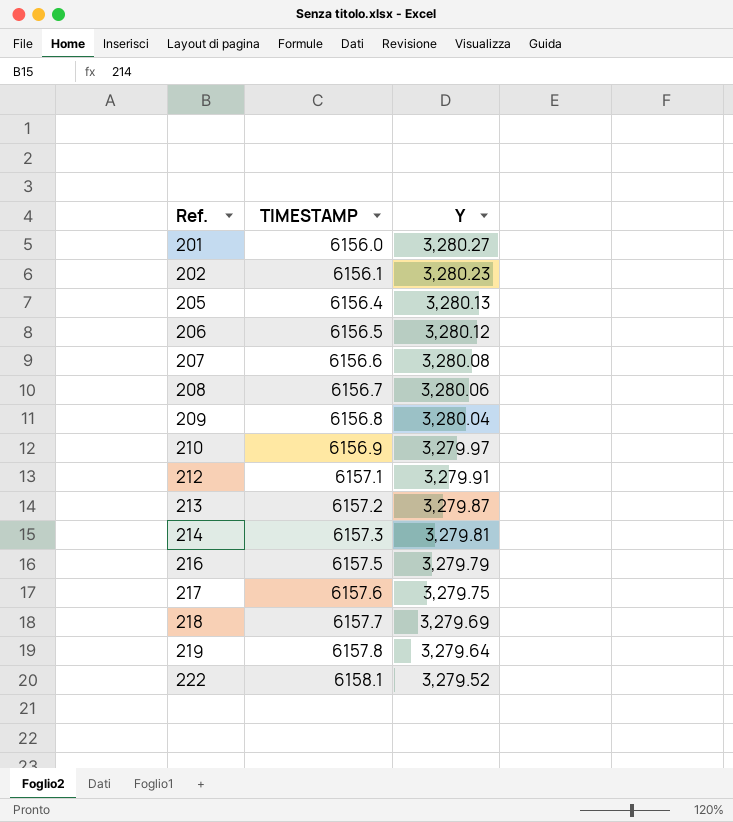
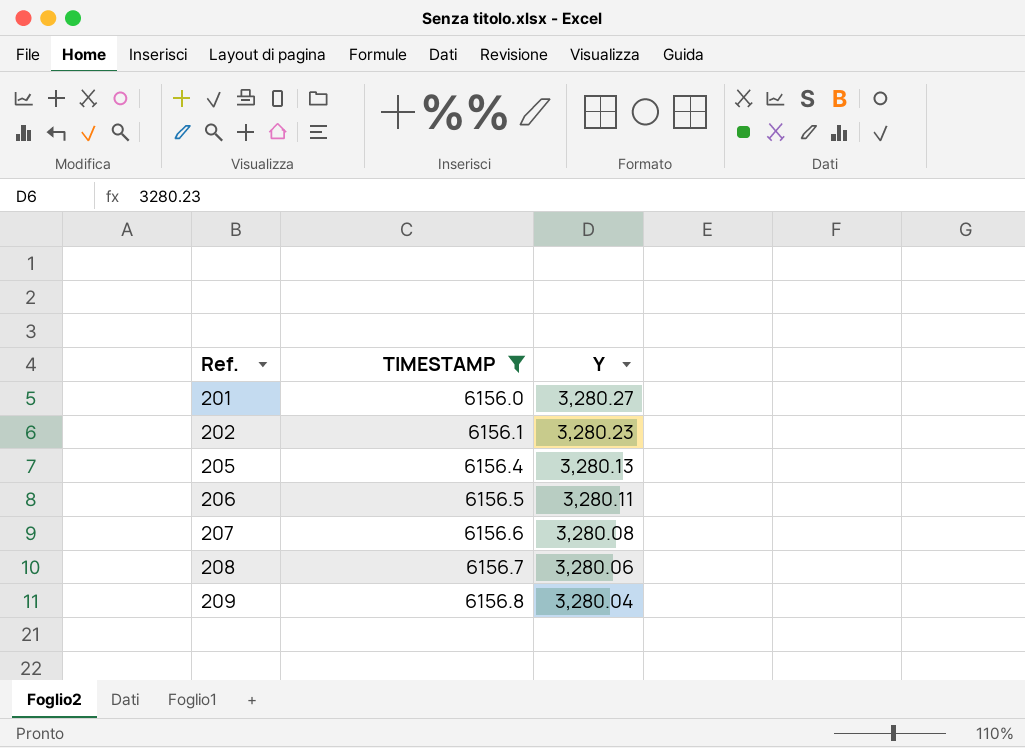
filter: none -> TIMESTAMP <= 6156.8
206 | Y: 3,280.12 -> 3,280.11

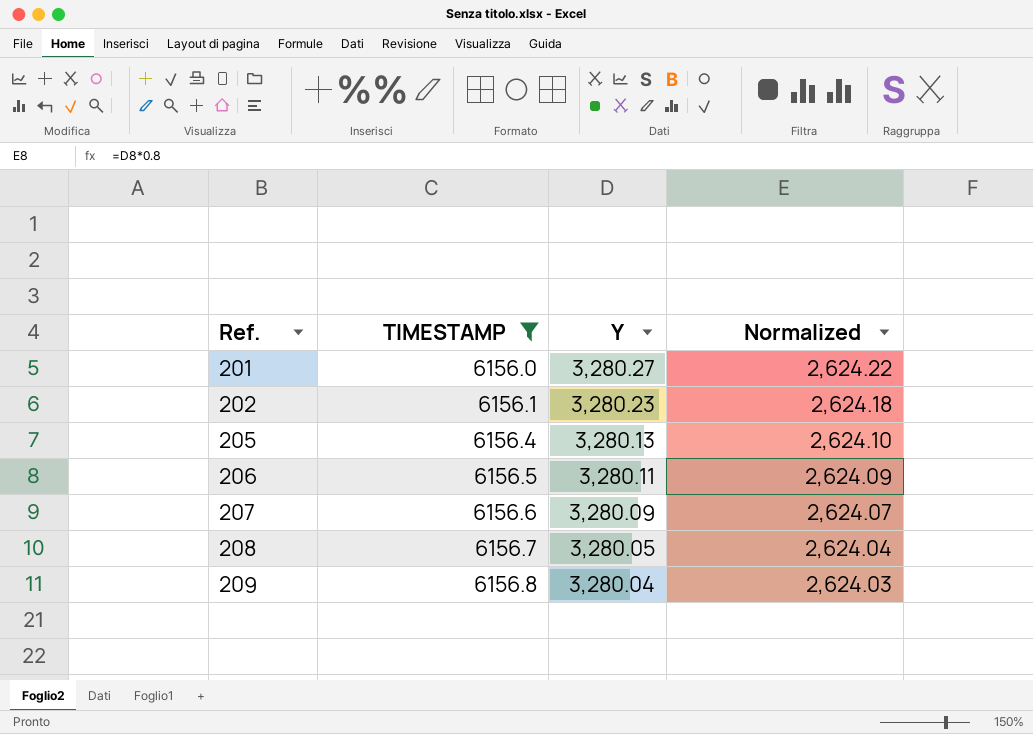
column Normalized | formula: none -> [Y] * 0.8
207 | Y: 3,280.08 -> 3,280.09
208 | Y: 3,280.06 -> 3,280.05

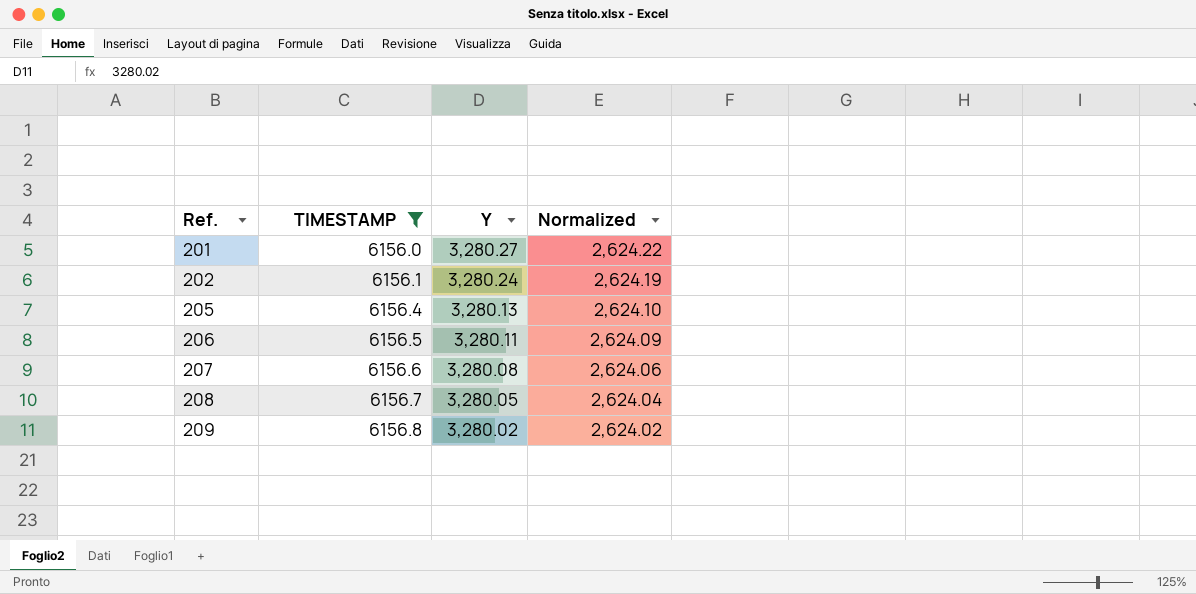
202 | Y: 3,280.23 -> 3,280.24
202 | Normalized: 2,624.18 -> 2,624.19
207 | Y: 3,280.09 -> 3,280.08
207 | Normalized: 2,624.07 -> 2,624.06
209 | Y: 3,280.04 -> 3,280.02
209 | Normalized: 2,624.03 -> 2,624.02

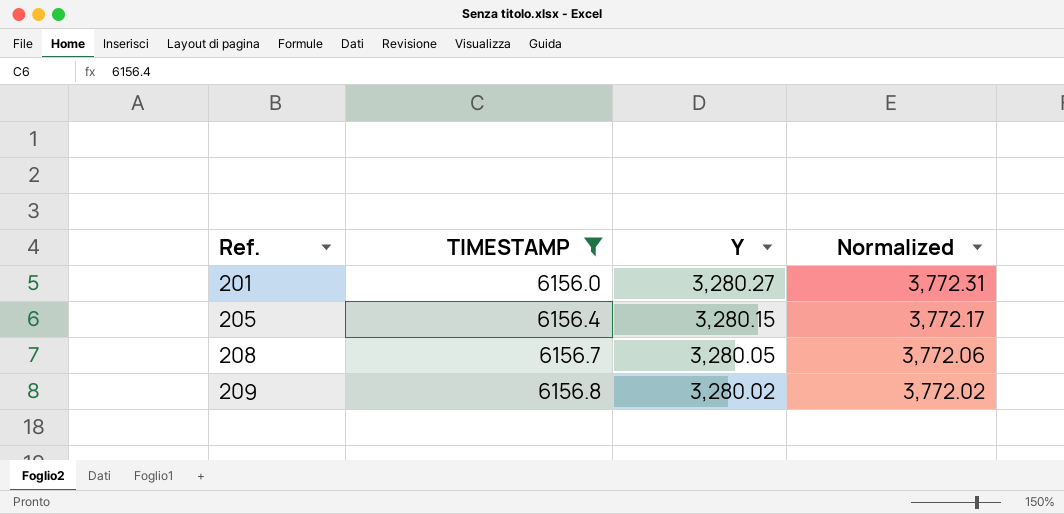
column Normalized | formula: [Y] * 0.8 -> [Y] * 1.15
row 202: 6156.1 | 3,280.24 | 2,624.19 -> none
row 206: 6156.5 | 3,280.11 | 2,624.09 -> none
row 207: 6156.6 | 3,280.08 | 2,624.06 -> none
205 | Y: 3,280.13 -> 3,280.15

